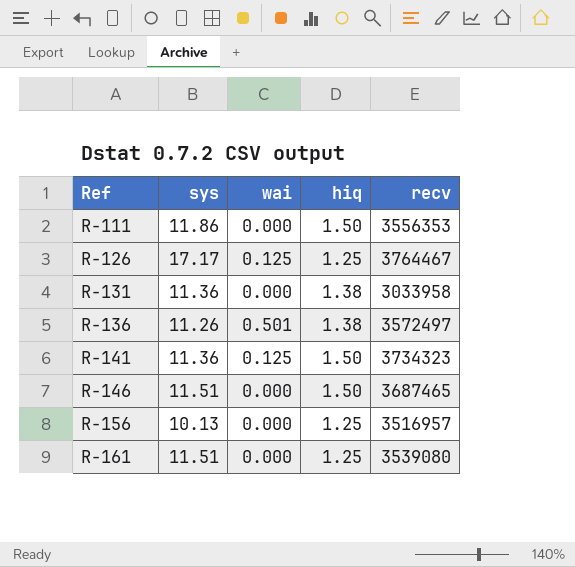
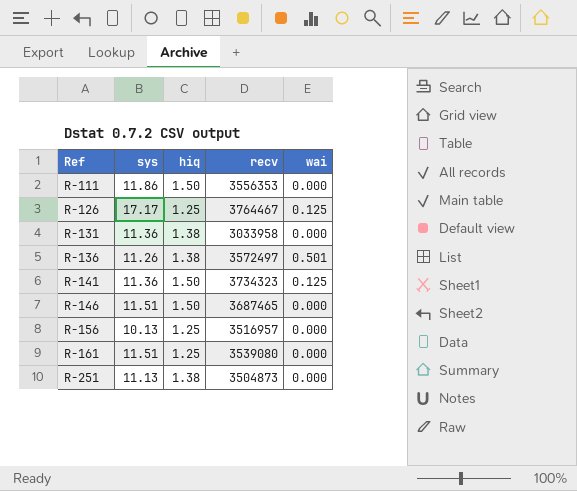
column wai | position: 3 -> 5
row R-251: none -> 11.13 | 1.38 | 3504873 | 0.000

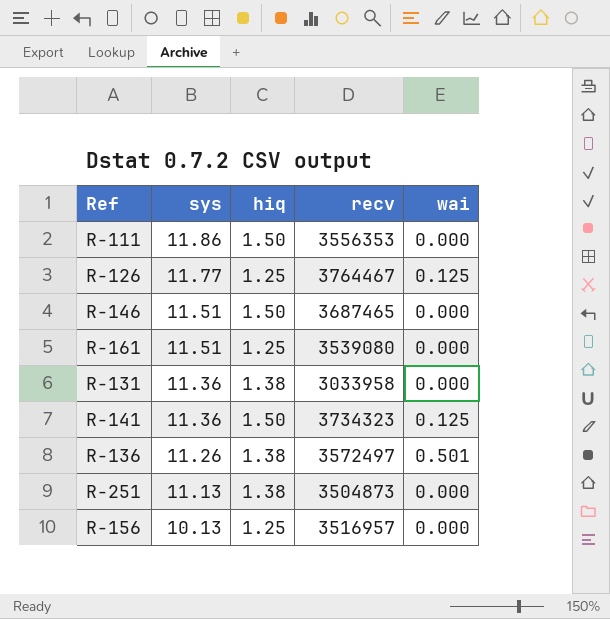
row order: Ref ascending -> sys descending
R-126 | sys: 17.17 -> 11.77

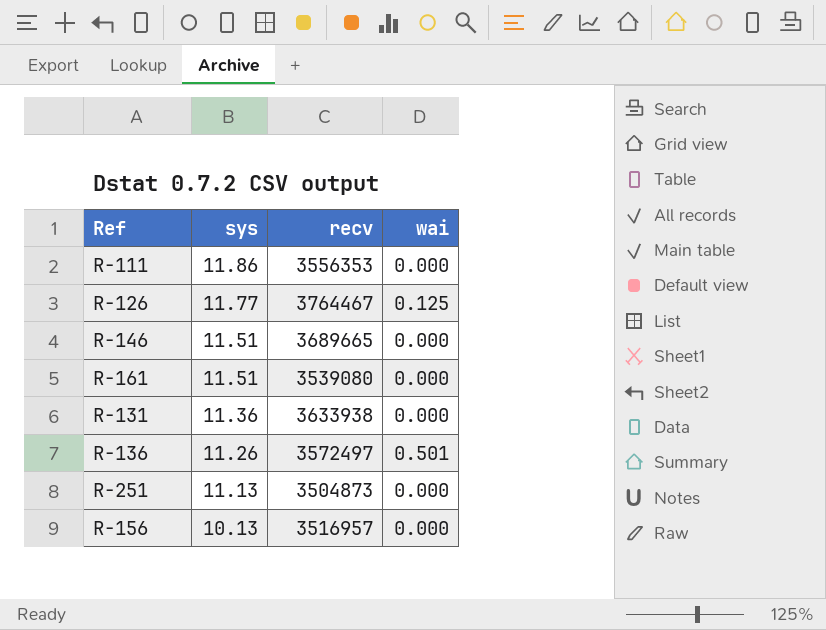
column hiq | position: 3 -> none
row R-141: 11.36 | 1.50 | 3734323 | 0.125 -> none
R-146 | recv: 3687465 -> 3689665
R-131 | recv: 3033958 -> 3633938

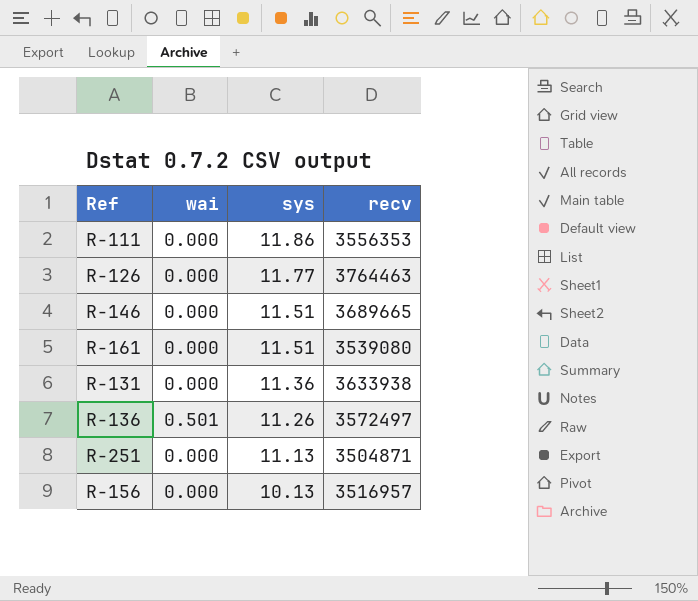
column wai | position: 4 -> 2
R-126 | wai: 0.125 -> 0.000
R-126 | recv: 3764467 -> 3764463
R-251 | recv: 3504873 -> 3504871

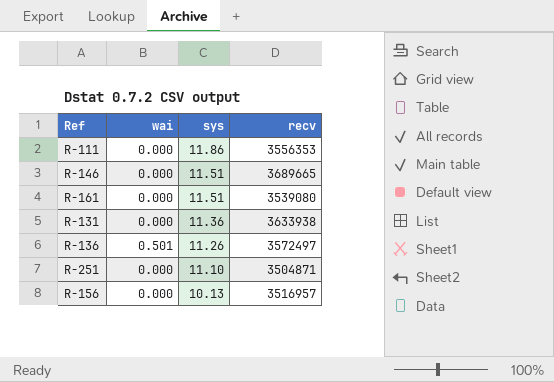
row R-126: 0.000 | 11.77 | 3764463 -> none
R-251 | sys: 11.13 -> 11.10

